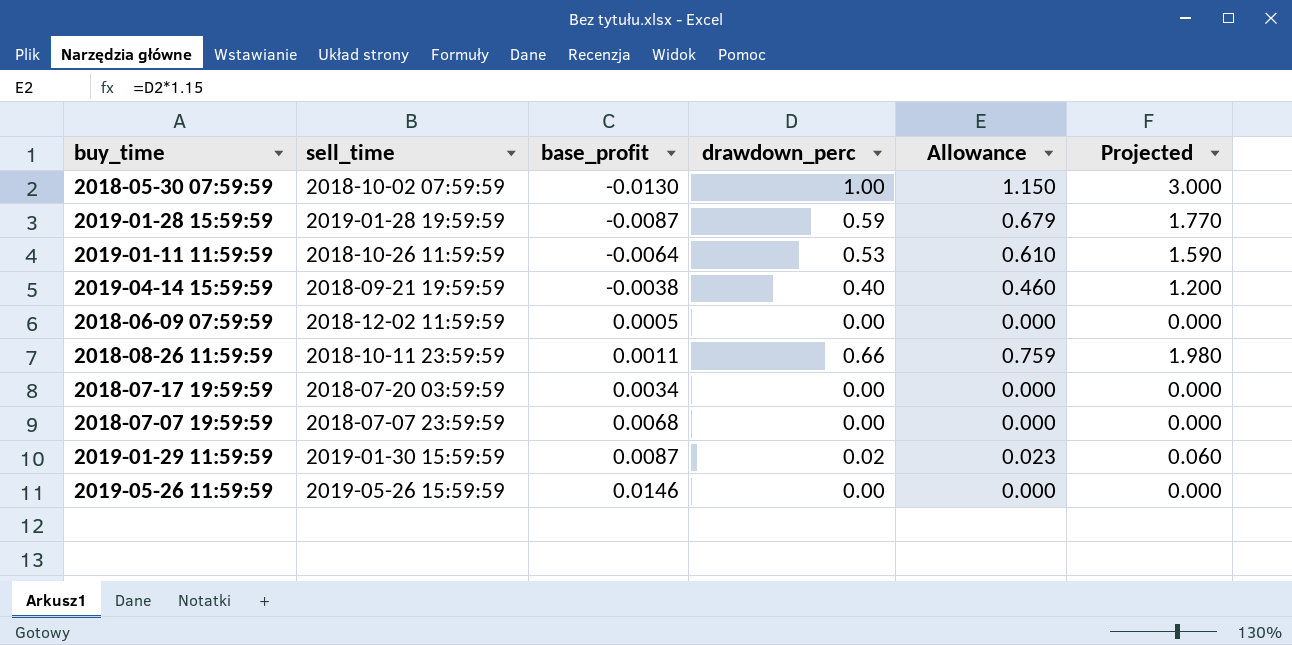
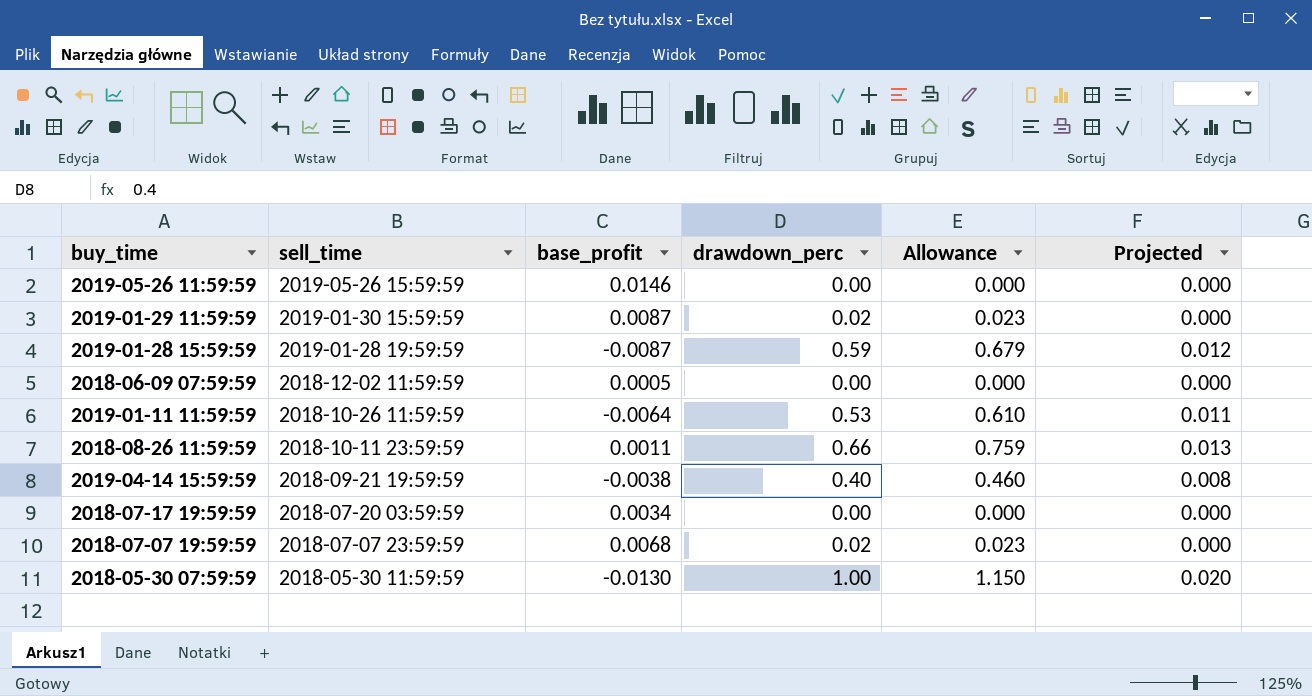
row order: base_profit ascending -> sell_time descending
column Projected | formula: [drawdown_perc] * 3 -> [drawdown_perc] * 0.02
2018-07-07 19:59:59 | drawdown_perc: 0.00 -> 0.02
2018-07-07 19:59:59 | Allowance: 0.000 -> 0.023
2018-05-30 07:59:59 | sell_time: 2018-10-02 07:59:59 -> 2018-05-30 11:59:59

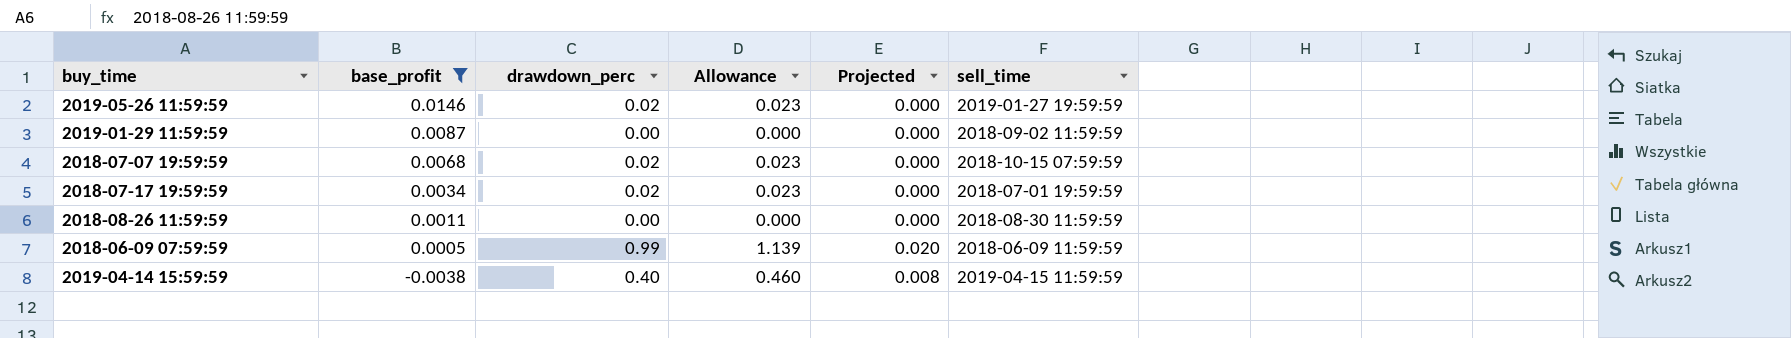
filter: none -> base_profit >= -0.0038
row order: sell_time descending -> base_profit descending
column sell_time | position: 2 -> 6
2019-05-26 11:59:59 | drawdown_perc: 0.00 -> 0.02
2019-05-26 11:59:59 | Allowance: 0.000 -> 0.023
2019-05-26 11:59:59 | sell_time: 2019-05-26 15:59:59 -> 2019-01-27 19:59:59
2019-01-29 11:59:59 | drawdown_perc: 0.02 -> 0.00
2019-01-29 11:59:59 | Allowance: 0.023 -> 0.000
2019-01-29 11:59:59 | sell_time: 2019-01-30 15:59:59 -> 2018-09-02 11:59:59
2018-07-07 19:59:59 | sell_time: 2018-07-07 23:59:59 -> 2018-10-15 07:59:59
2018-07-17 19:59:59 | drawdown_perc: 0.00 -> 0.02
2018-07-17 19:59:59 | Allowance: 0.000 -> 0.023
2018-07-17 19:59:59 | sell_time: 2018-07-20 03:59:59 -> 2018-07-01 19:59:59
2018-08-26 11:59:59 | drawdown_perc: 0.66 -> 0.00
2018-08-26 11:59:59 | Allowance: 0.759 -> 0.000
2018-08-26 11:59:59 | Projected: 0.013 -> 0.000
2018-08-26 11:59:59 | sell_time: 2018-10-11 23:59:59 -> 2018-08-30 11:59:59
2018-06-09 07:59:59 | drawdown_perc: 0.00 -> 0.99
2018-06-09 07:59:59 | Allowance: 0.000 -> 1.139
2018-06-09 07:59:59 | Projected: 0.000 -> 0.020
2018-06-09 07:59:59 | sell_time: 2018-12-02 11:59:59 -> 2018-06-09 11:59:59
2019-04-14 15:59:59 | sell_time: 2018-09-21 19:59:59 -> 2019-04-15 11:59:59

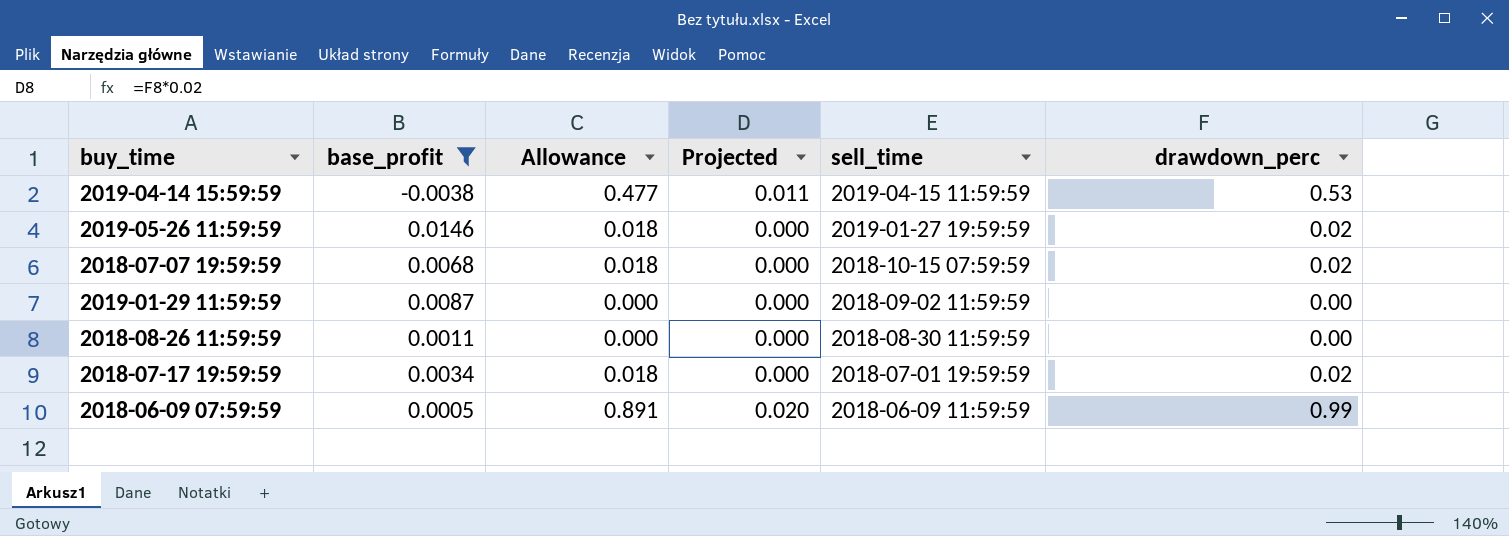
row order: base_profit descending -> sell_time descending
column Allowance | formula: [drawdown_perc] * 1.15 -> [drawdown_perc] * 0.9
column drawdown_perc | position: 3 -> 6
2019-04-14 15:59:59 | Projected: 0.008 -> 0.011
2019-04-14 15:59:59 | drawdown_perc: 0.40 -> 0.53

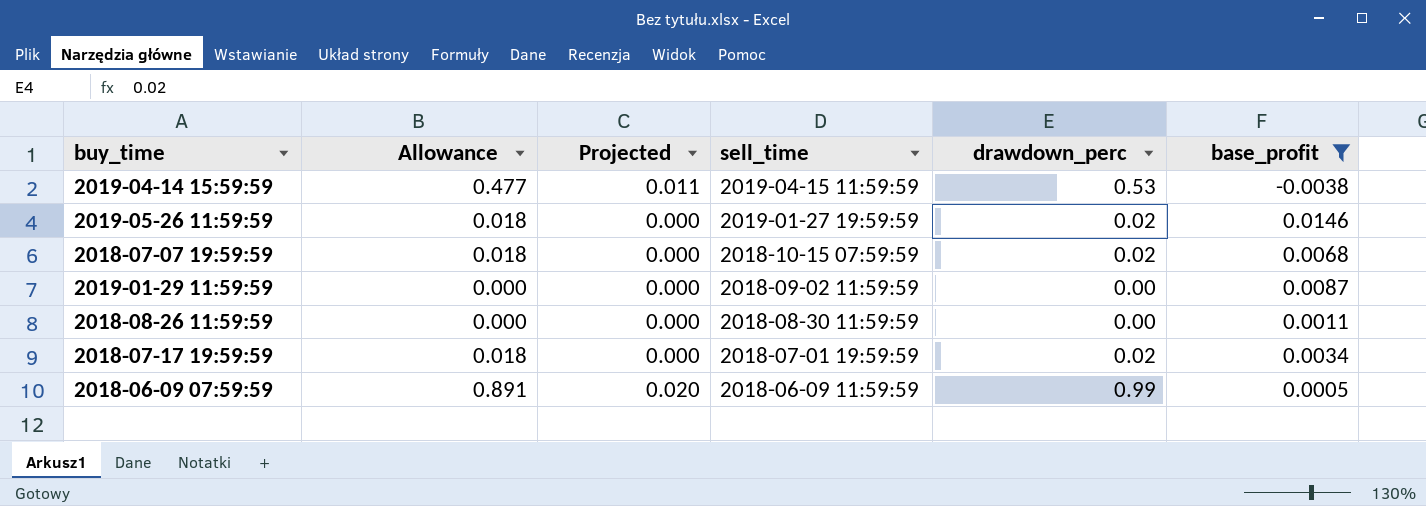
column base_profit | position: 2 -> 6

